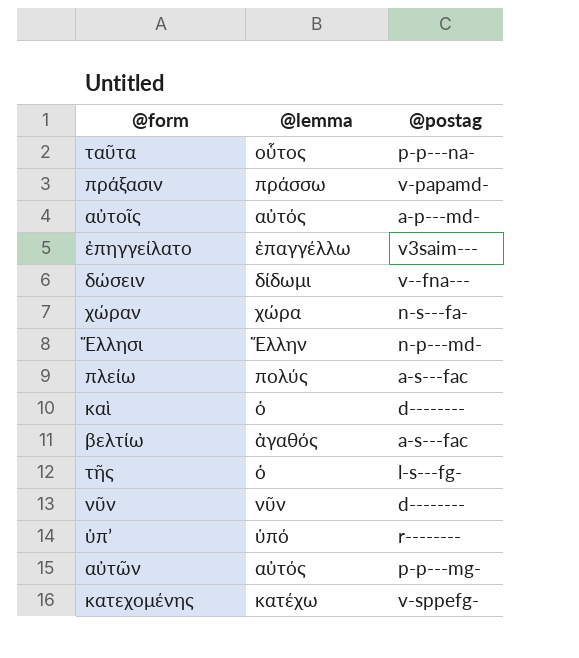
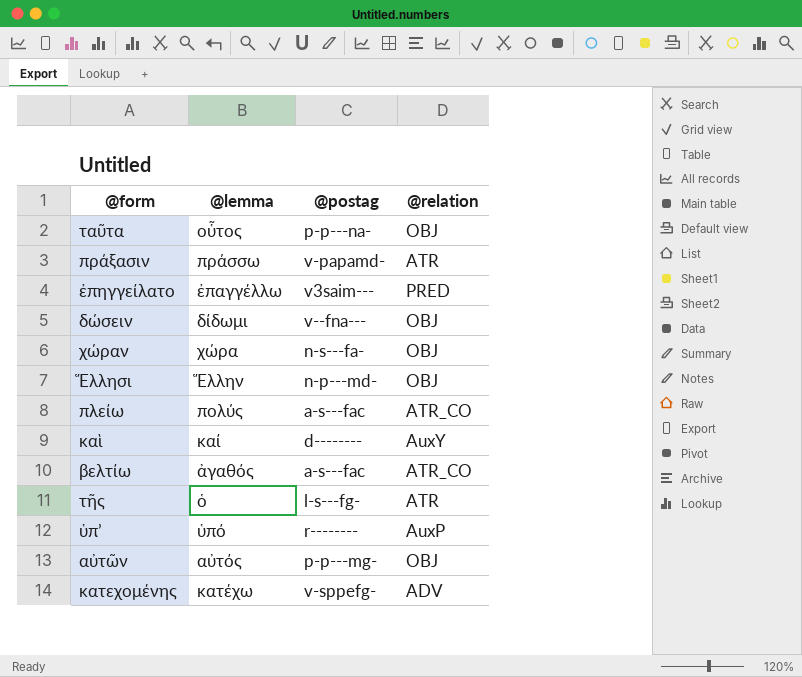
column @relation | position: none -> 4
row αὐτοῖς: αὐτός | a-p---md- -> none
row νῦν: νῦν | d-------- -> none
καὶ | @lemma: ὁ -> καί

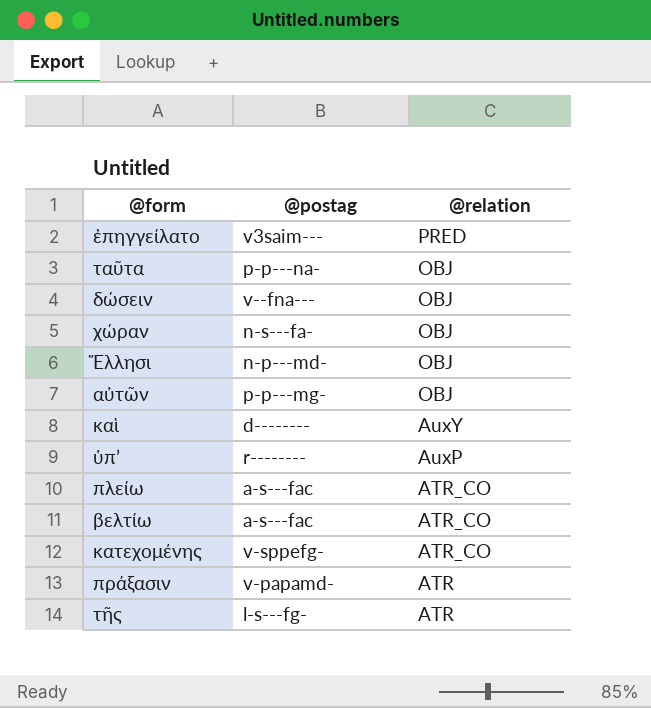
row order: none -> @relation descending
column @lemma | position: 2 -> none
κατεχομένης | @relation: ADV -> ATR_CO

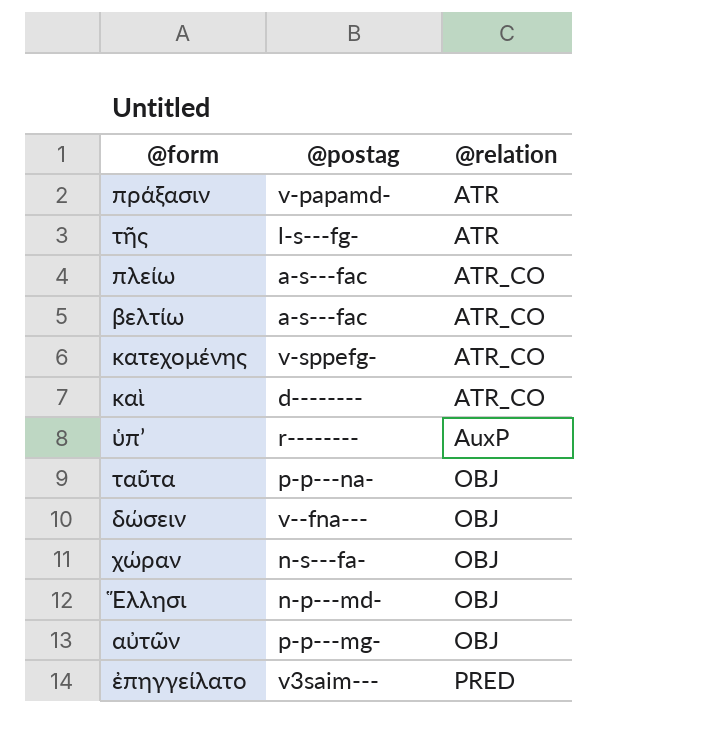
row order: @relation descending -> @relation ascending
καὶ | @relation: AuxY -> ATR_CO

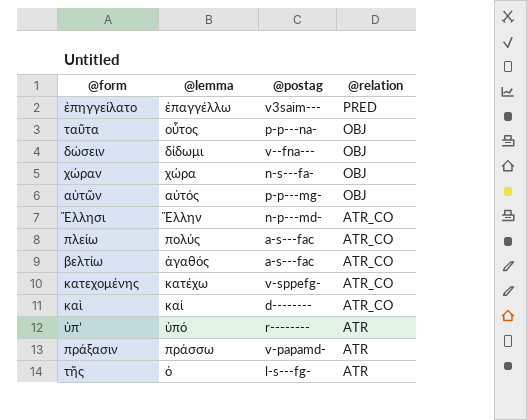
row order: @relation ascending -> @relation descending
column @lemma | position: none -> 2
Ἕλλησι | @relation: OBJ -> ATR_CO
ὑπʼ | @relation: AuxP -> ATR

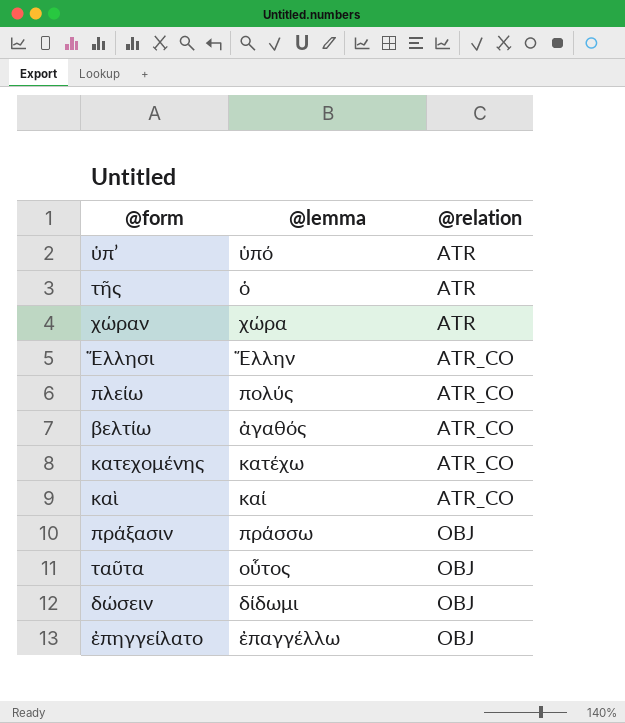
row order: @relation descending -> @relation ascending
column @postag | position: 3 -> none
row αὐτῶν: αὐτός | p-p---mg- | OBJ -> none
χώραν | @relation: OBJ -> ATR
πράξασιν | @relation: ATR -> OBJ
ἐπηγγείλατο | @relation: PRED -> OBJ

